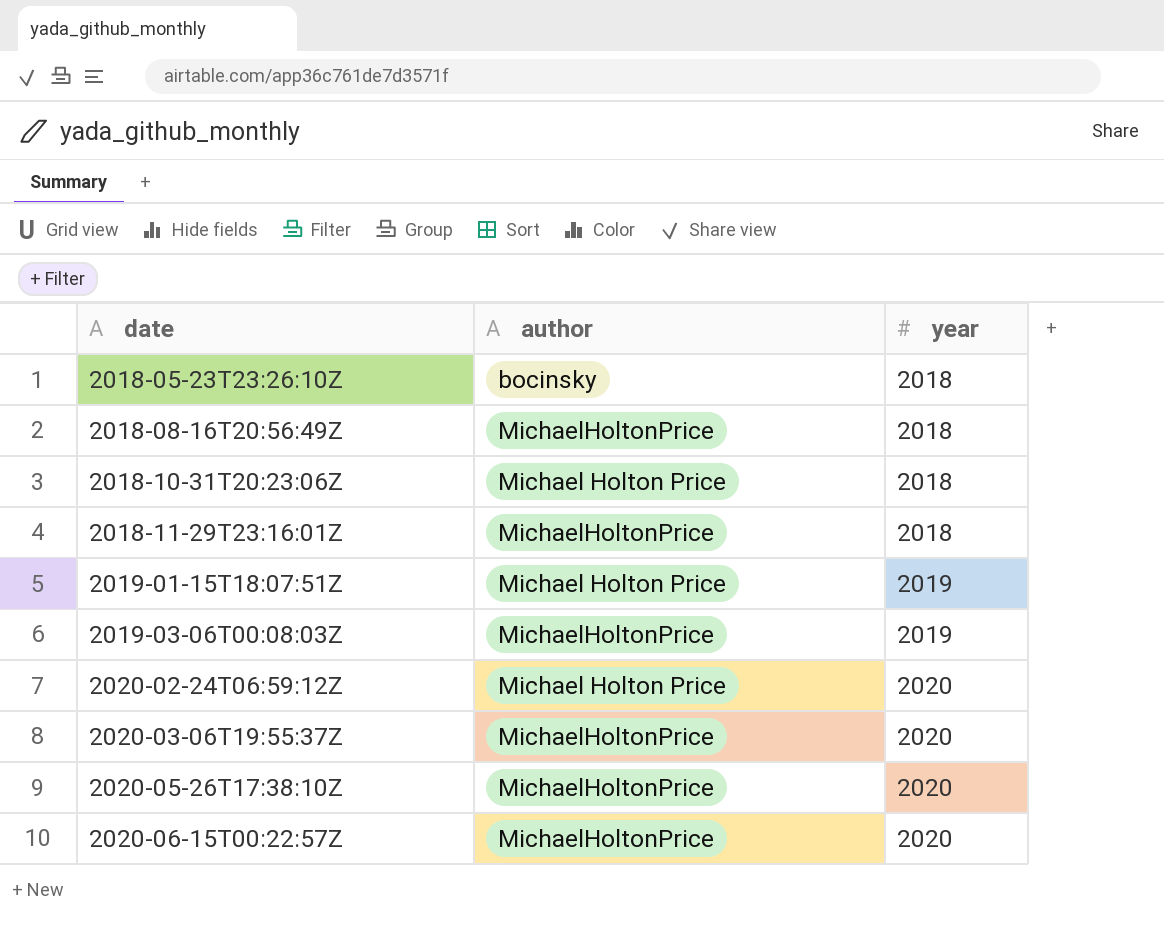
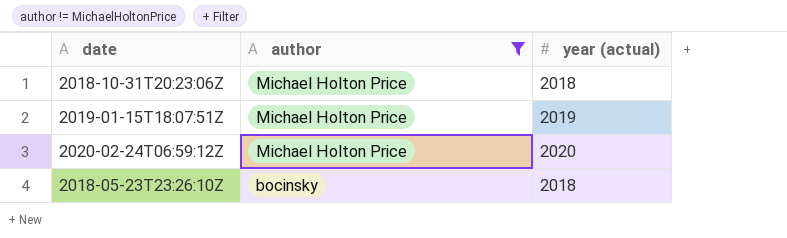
filter: none -> author != MichaelHoltonPrice
row order: date ascending -> author descending
column name: year -> year (actual)

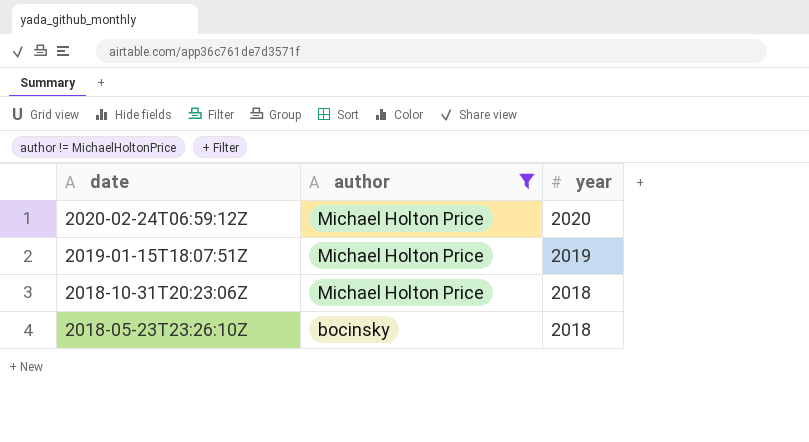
row order: author descending -> date descending
column name: year (actual) -> year

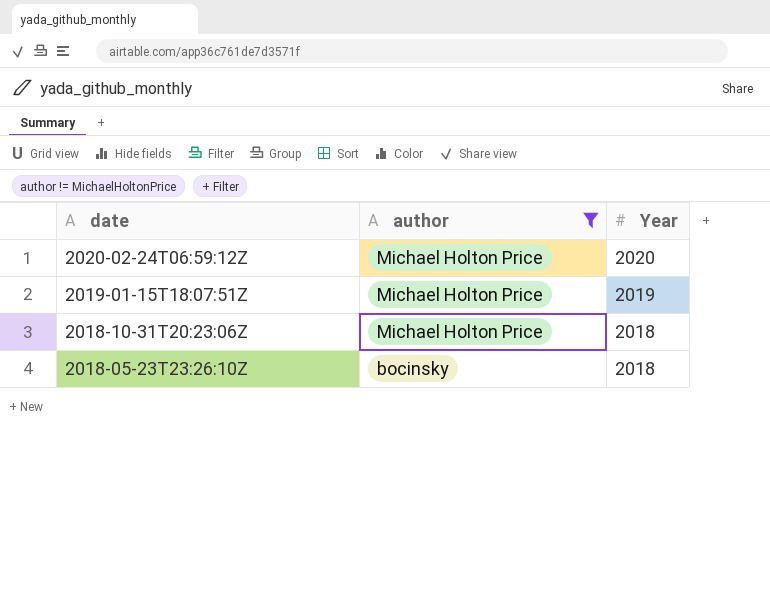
column name: year -> Year

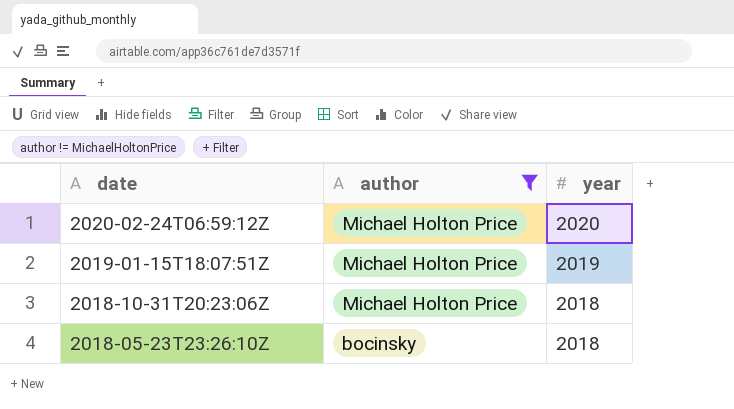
column name: Year -> year

